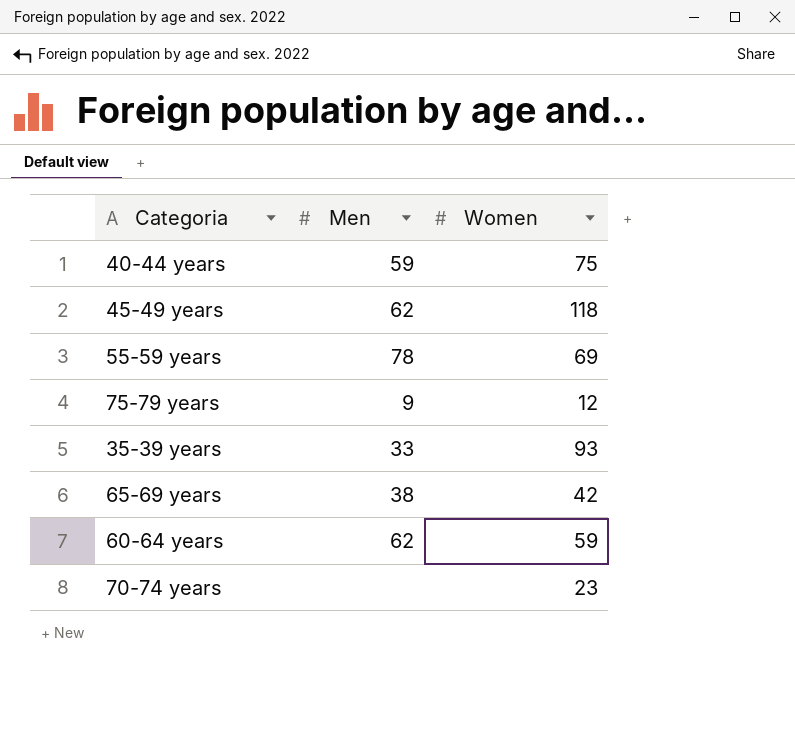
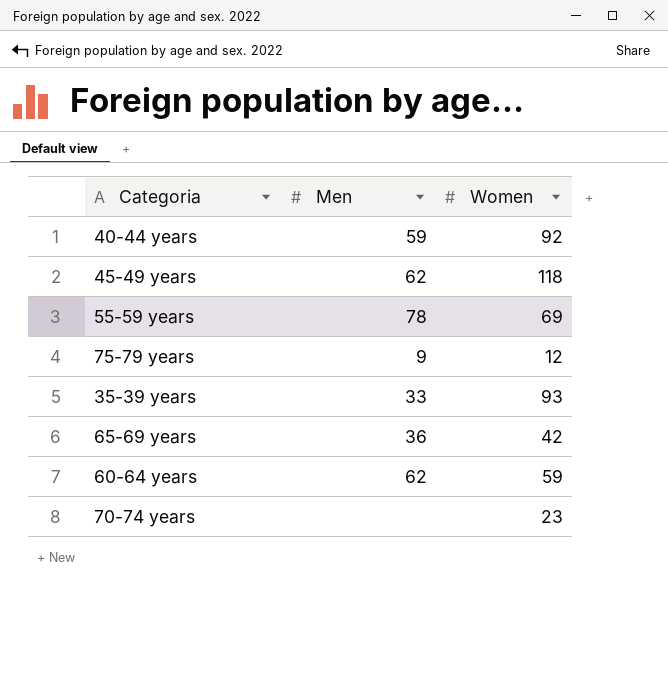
40-44 years | Women: 75 -> 92
65-69 years | Men: 38 -> 36

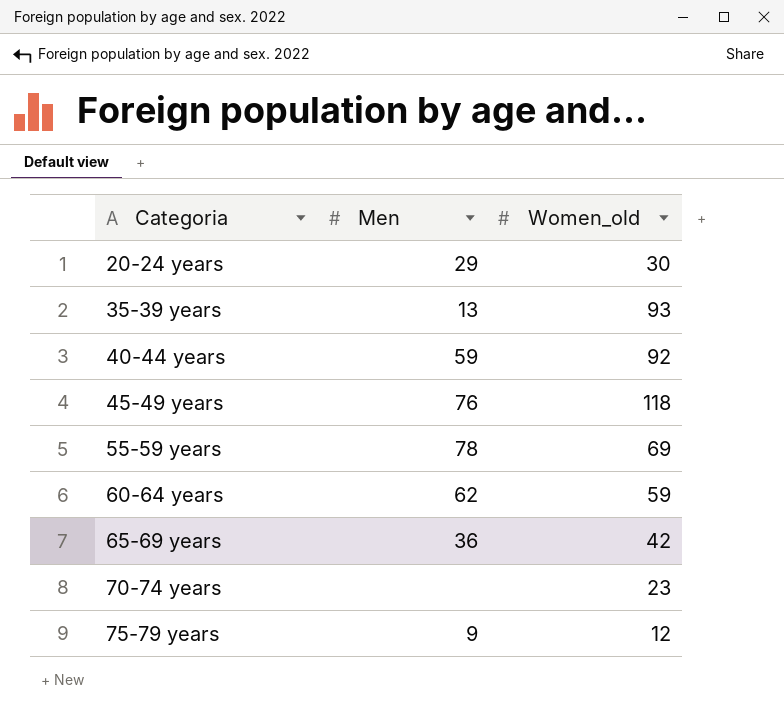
row order: none -> Categoria ascending
column name: Women -> Women_old
row 20-24 years: none -> 29 | 30
35-39 years | Men: 33 -> 13
45-49 years | Men: 62 -> 76

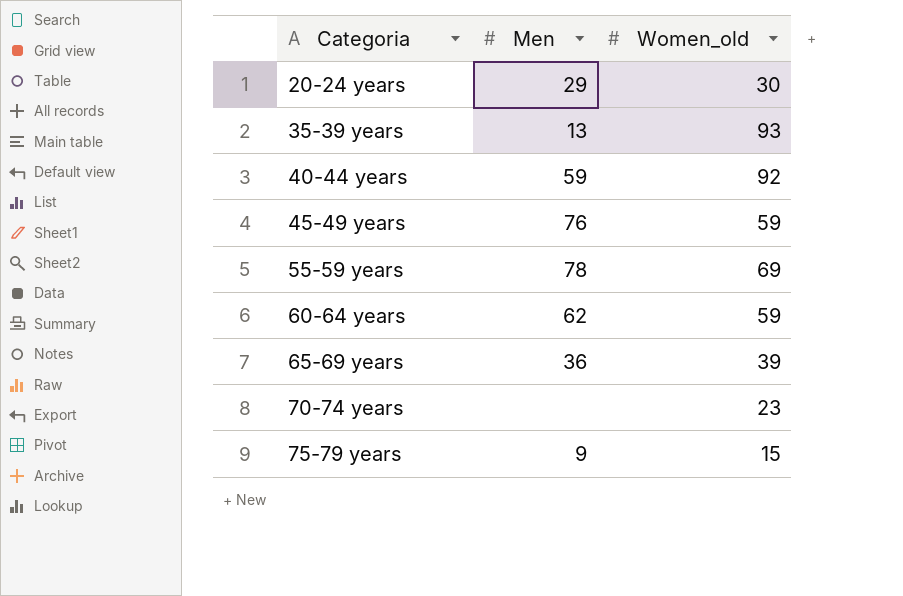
45-49 years | Women_old: 118 -> 59
65-69 years | Women_old: 42 -> 39
75-79 years | Women_old: 12 -> 15

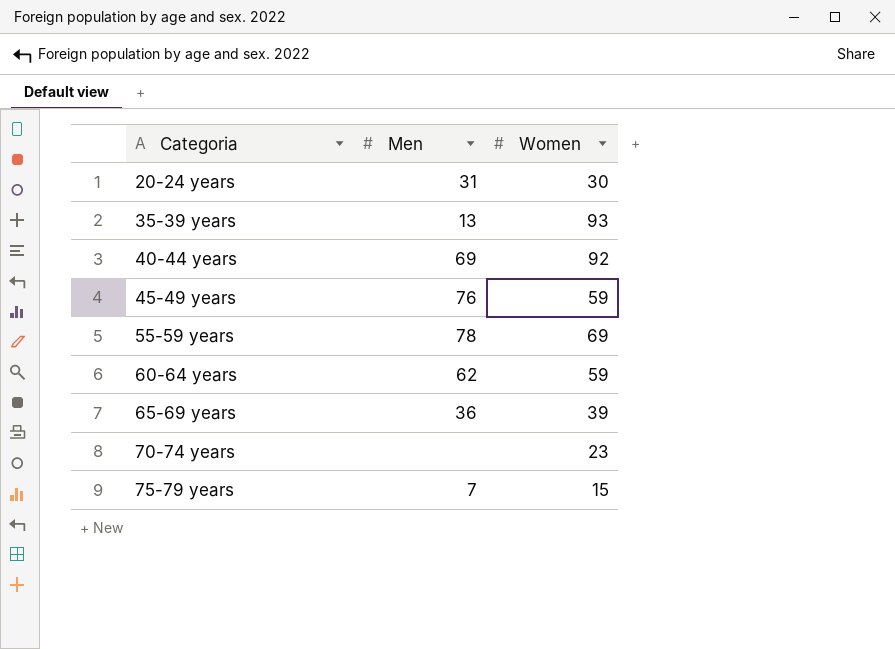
column name: Women_old -> Women
20-24 years | Men: 29 -> 31
40-44 years | Men: 59 -> 69
75-79 years | Men: 9 -> 7

